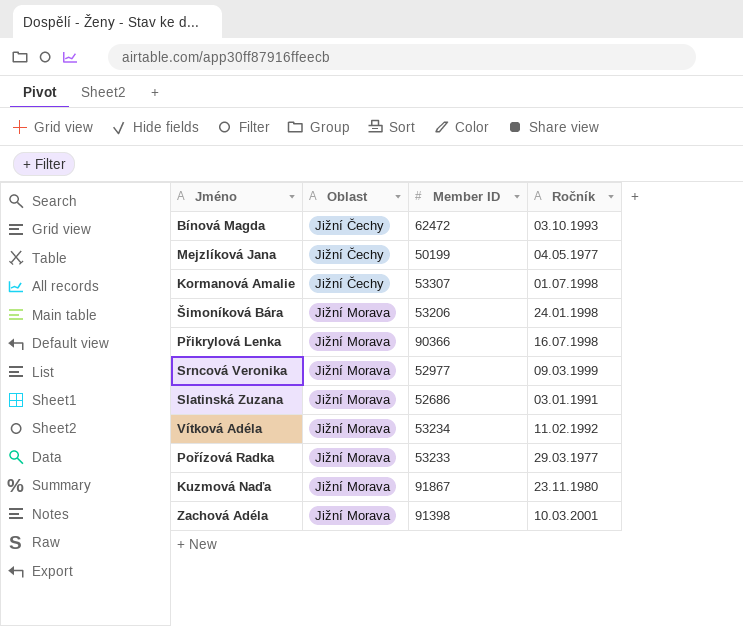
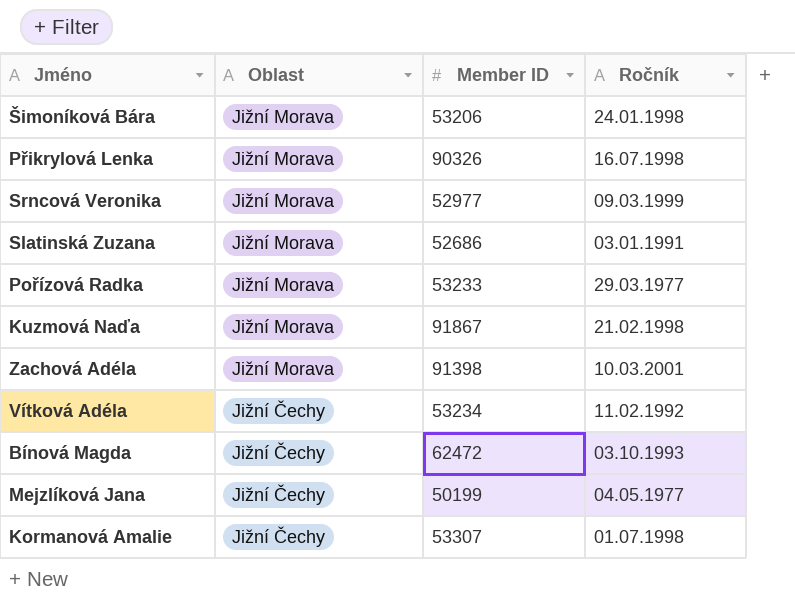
row order: Oblast ascending -> Oblast descending
Přikrylová Lenka | Member ID: 90366 -> 90326
Kuzmová Naďa | Ročník: 23.11.1980 -> 21.02.1998
Vítková Adéla | Oblast: Jižní Morava -> Jižní Čechy

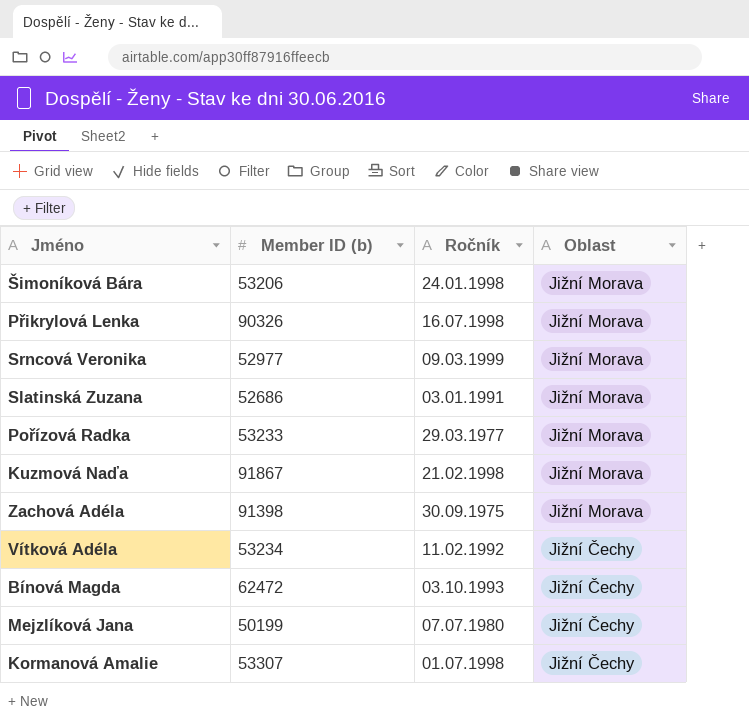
column name: Member ID -> Member ID (b)
column Oblast | position: 2 -> 4
Zachová Adéla | Ročník: 10.03.2001 -> 30.09.1975
Mejzlíková Jana | Ročník: 04.05.1977 -> 07.07.1980

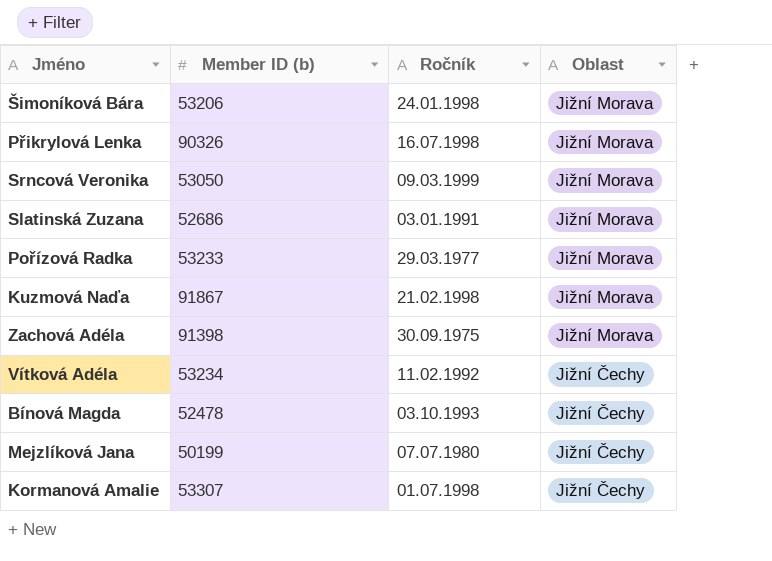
Srncová Veronika | Member ID (b): 52977 -> 53050
Bínová Magda | Member ID (b): 62472 -> 52478

